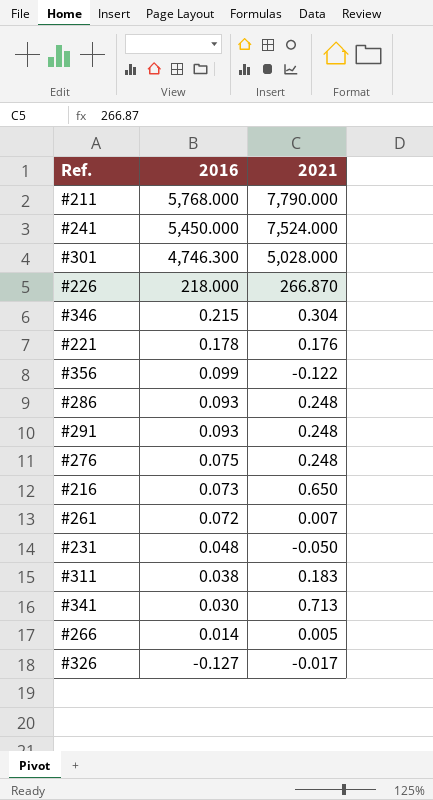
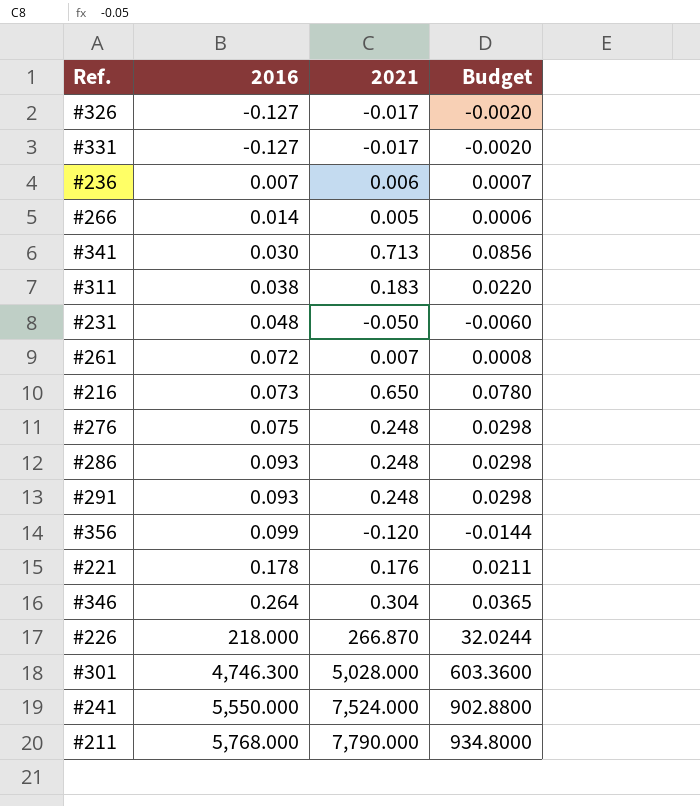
row order: 2016 descending -> 2016 ascending
column Budget | formula: none -> [2021] * 0.12
row #331: none -> -0.127 | -0.017 | -0.0020
row #236: none -> 0.007 | 0.006 | 0.0007
#356 | 2021: -0.122 -> -0.120
#346 | 2016: 0.215 -> 0.264
#241 | 2016: 5,450.000 -> 5,550.000

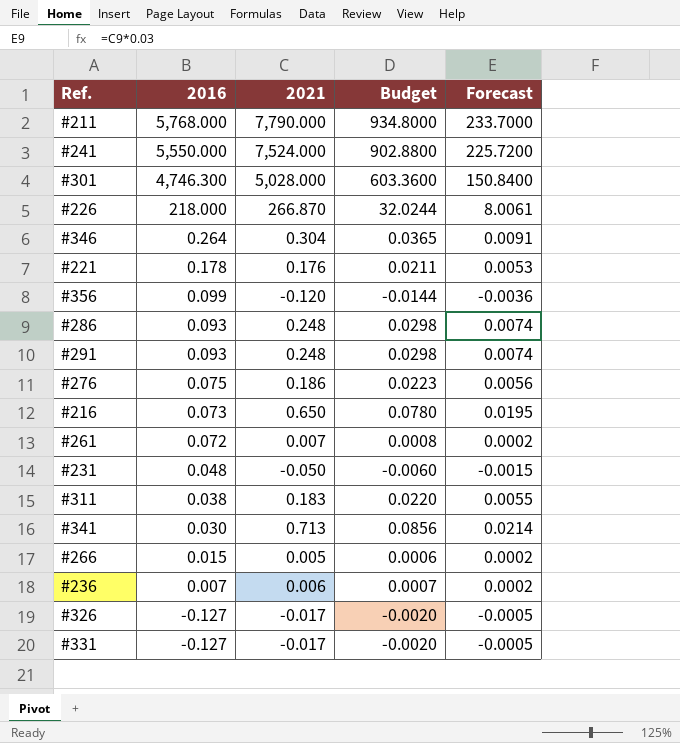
row order: 2016 ascending -> 2016 descending
column Forecast | formula: none -> [2021] * 0.03
#276 | 2021: 0.248 -> 0.186
#276 | Budget: 0.0298 -> 0.0223
#266 | 2016: 0.014 -> 0.015

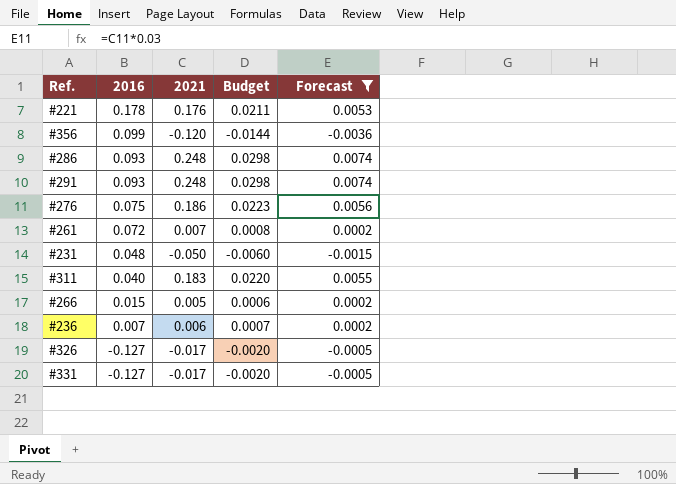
filter: none -> Forecast <= 0.0074
#311 | 2016: 0.038 -> 0.040

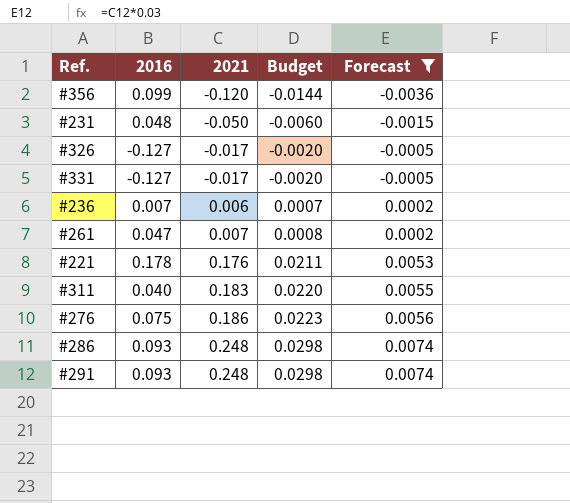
row order: 2016 descending -> 2021 ascending
row #266: 0.015 | 0.005 | 0.0006 | 0.0002 -> none
#261 | 2016: 0.072 -> 0.047

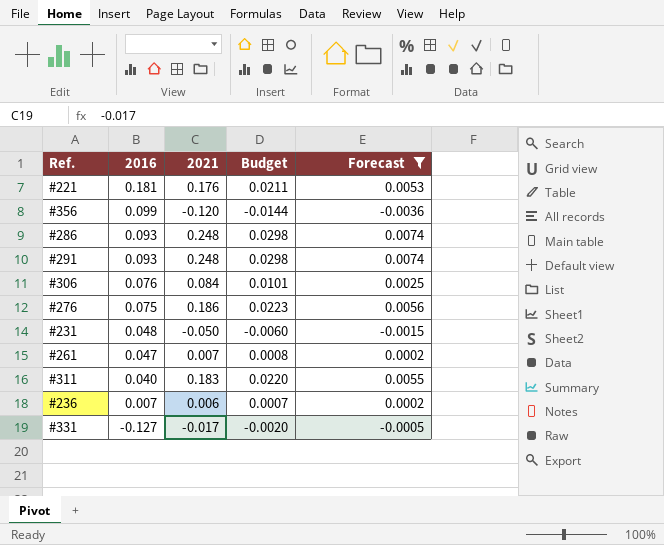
row order: 2021 ascending -> 2016 descending
row #326: -0.127 | -0.017 | -0.0020 | -0.0005 -> none
#221 | 2016: 0.178 -> 0.181
row #306: none -> 0.076 | 0.084 | 0.0101 | 0.0025

